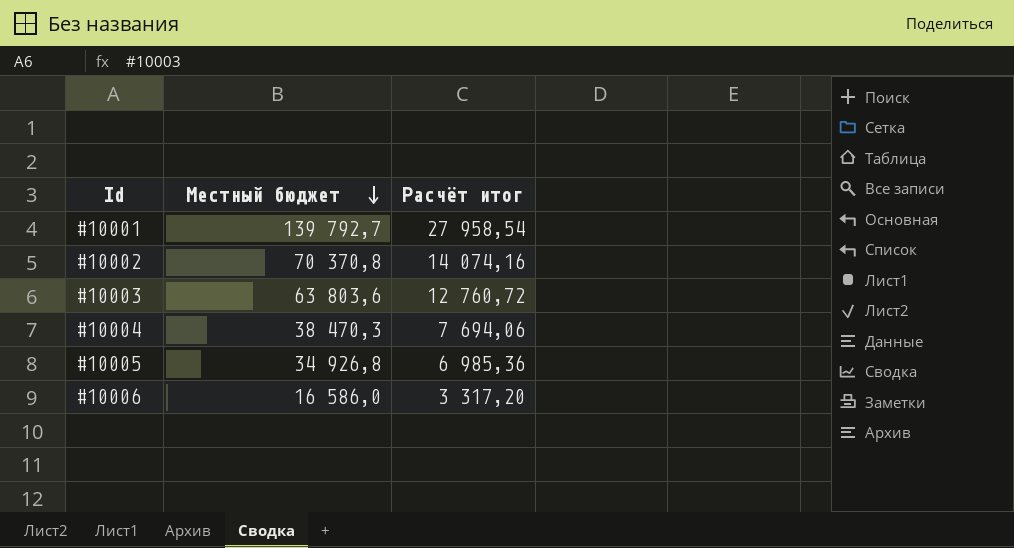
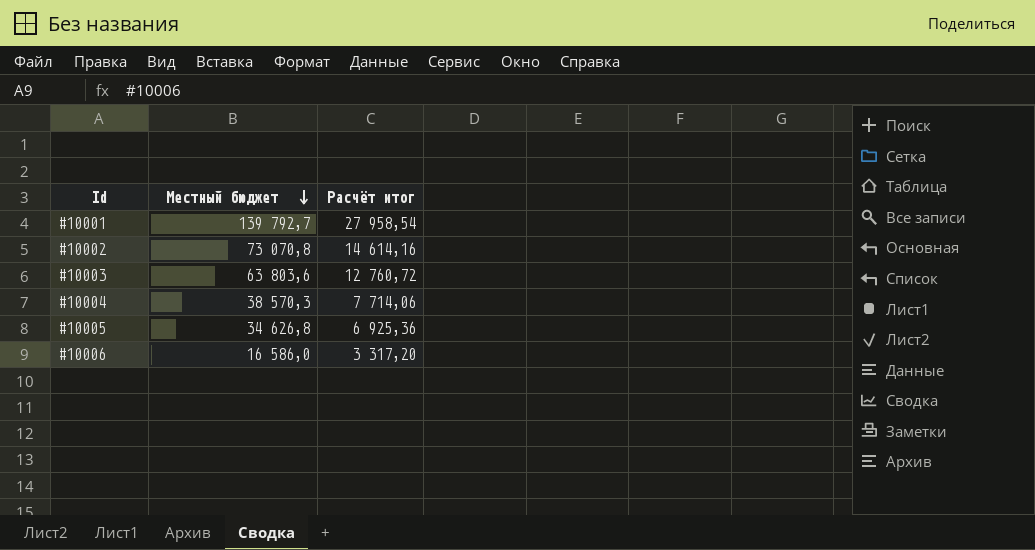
#10002 | Местный бюджет: 70 370,8 -> 73 070,8
#10002 | Расчёт итог: 14 074,16 -> 14 614,16
#10004 | Местный бюджет: 38 470,3 -> 38 570,3
#10004 | Расчёт итог: 7 694,06 -> 7 714,06
#10005 | Местный бюджет: 34 926,8 -> 34 626,8
#10005 | Расчёт итог: 6 985,36 -> 6 925,36

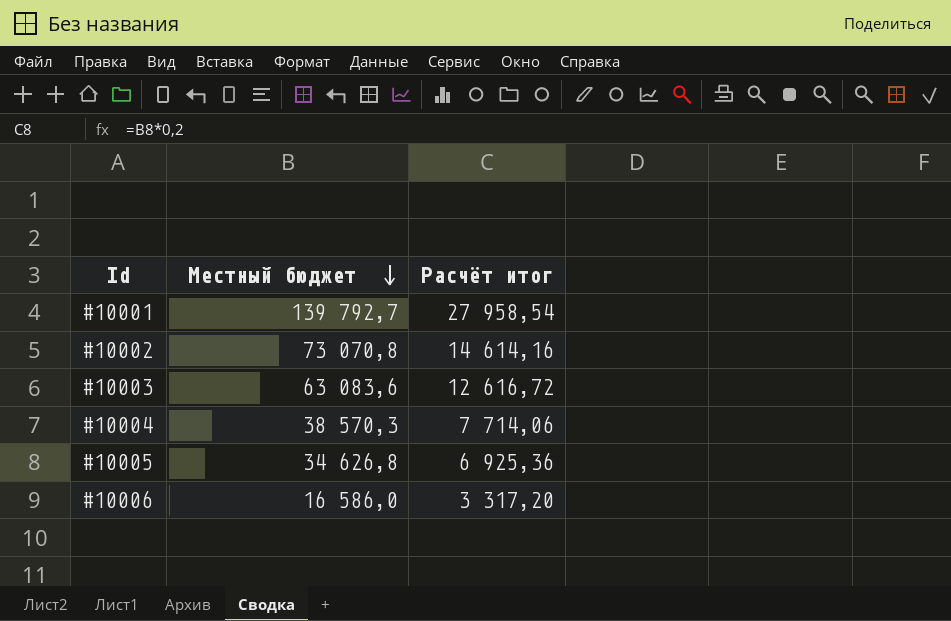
#10003 | Местный бюджет: 63 803,6 -> 63 083,6
#10003 | Расчёт итог: 12 760,72 -> 12 616,72

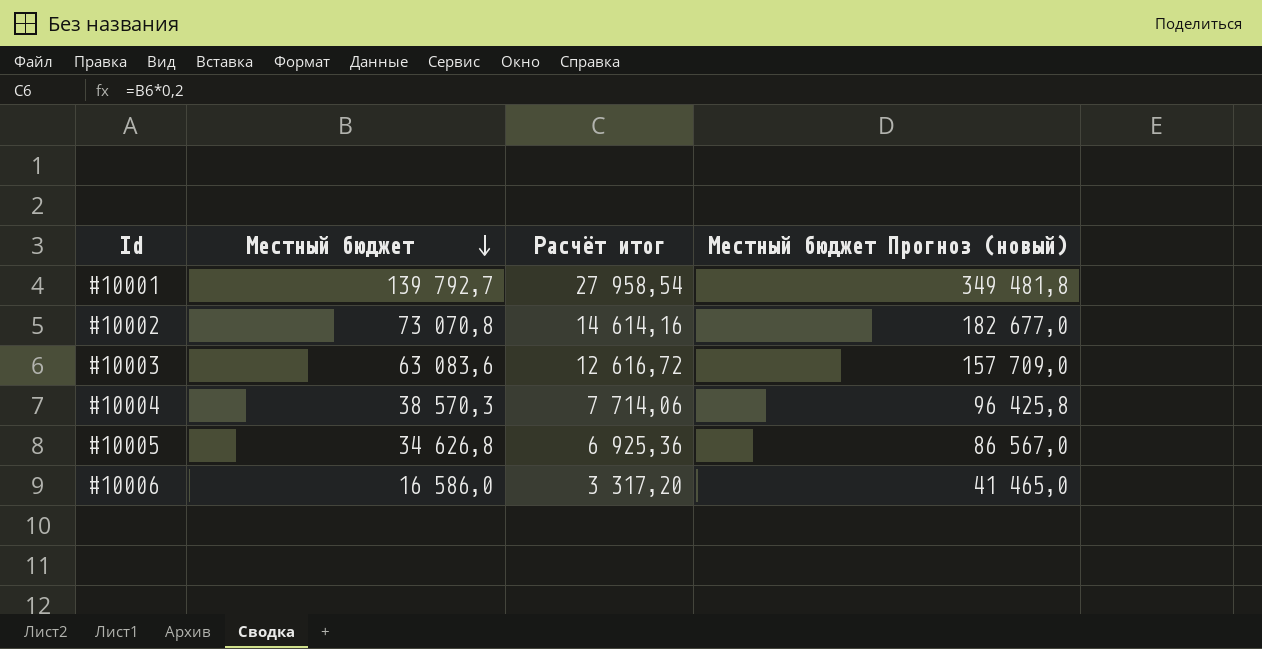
column Местный бюджет Прогноз (новый) | formula: none -> [Местный бюджет] * 2,5

